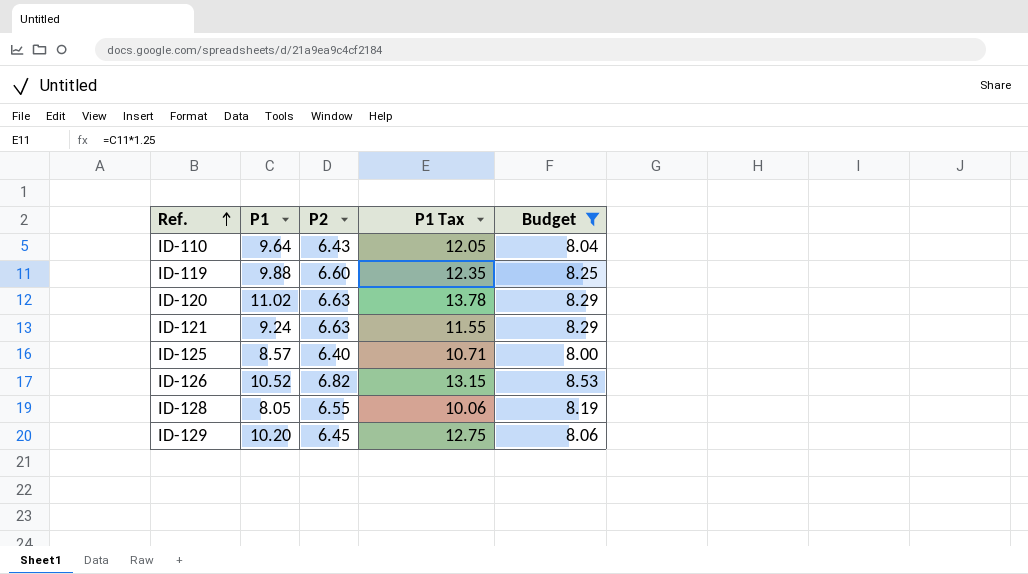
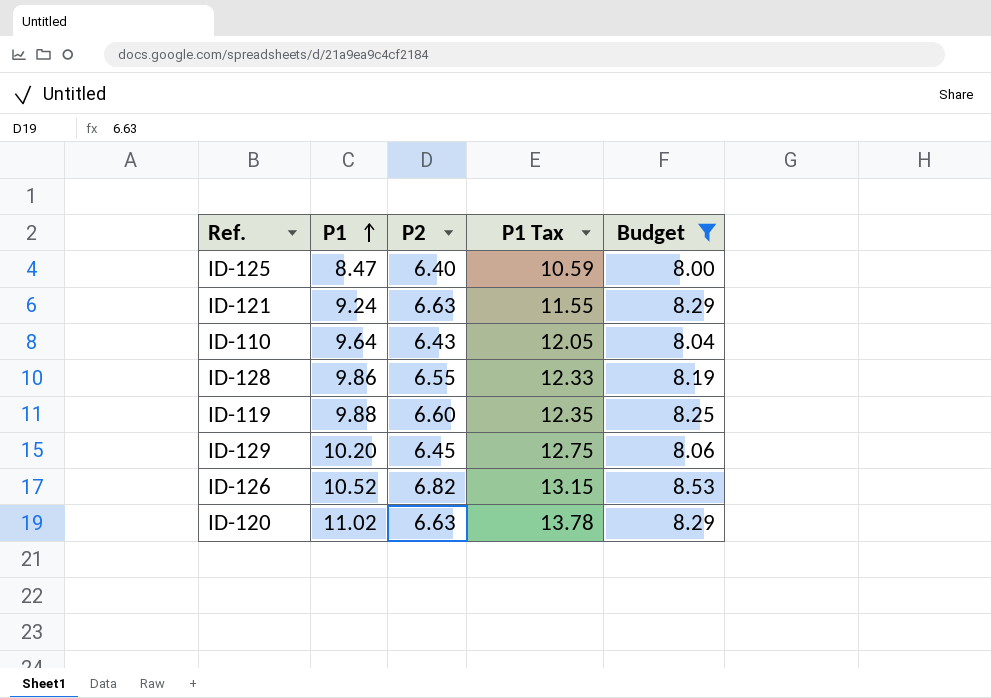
row order: Ref. ascending -> P1 ascending
ID-125 | P1: 8.57 -> 8.47
ID-125 | P1 Tax: 10.71 -> 10.59
ID-128 | P1: 8.05 -> 9.86
ID-128 | P1 Tax: 10.06 -> 12.33

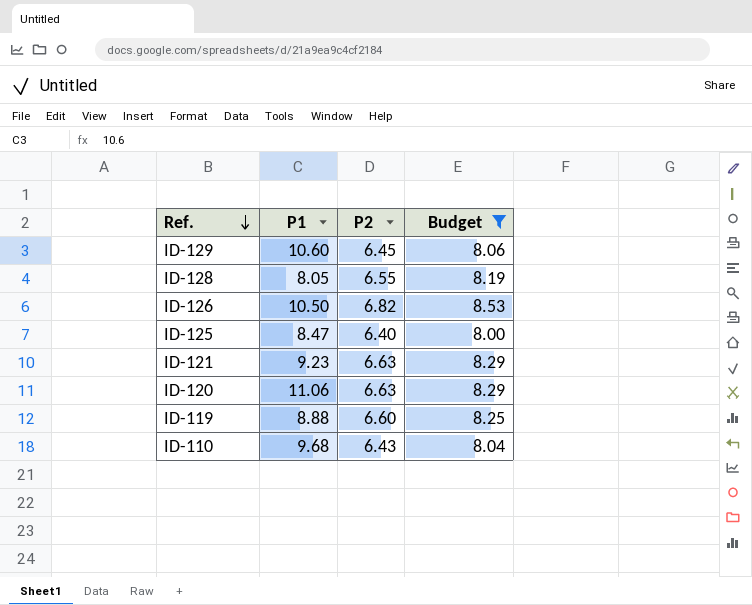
row order: P1 ascending -> Ref. descending
column P1 Tax | formula: [P1] * 1.25 -> none
ID-129 | P1: 10.20 -> 10.60
ID-128 | P1: 9.86 -> 8.05
ID-126 | P1: 10.52 -> 10.50
ID-121 | P1: 9.24 -> 9.23
ID-120 | P1: 11.02 -> 11.06
ID-119 | P1: 9.88 -> 8.88
ID-110 | P1: 9.64 -> 9.68

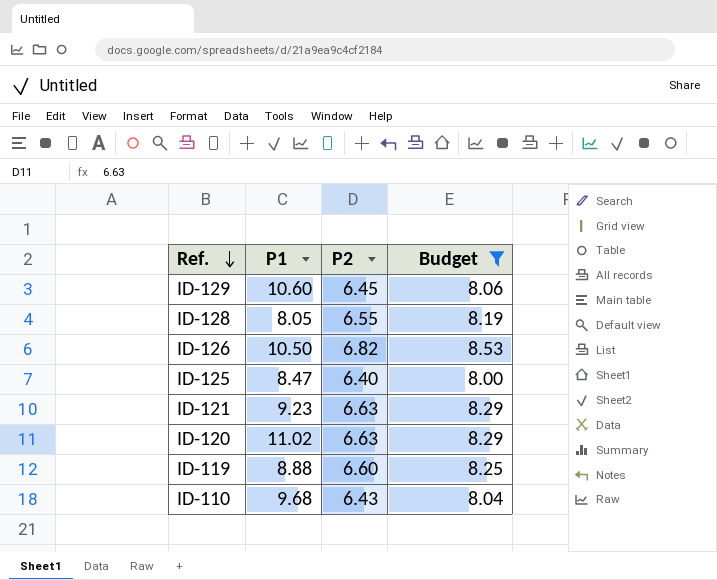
ID-120 | P1: 11.06 -> 11.02

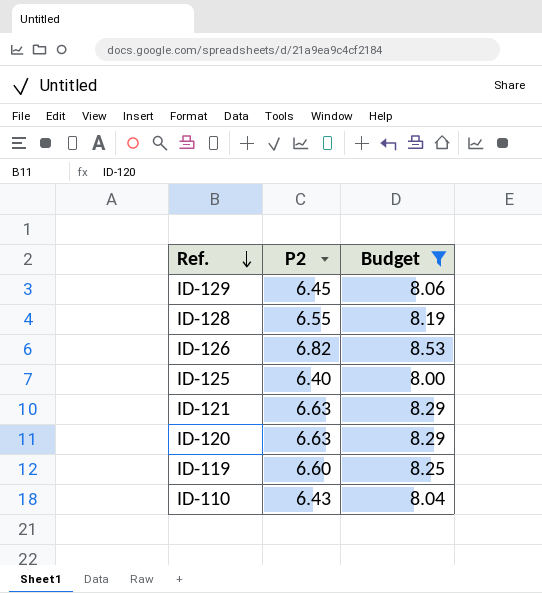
column P1 | position: 2 -> none

